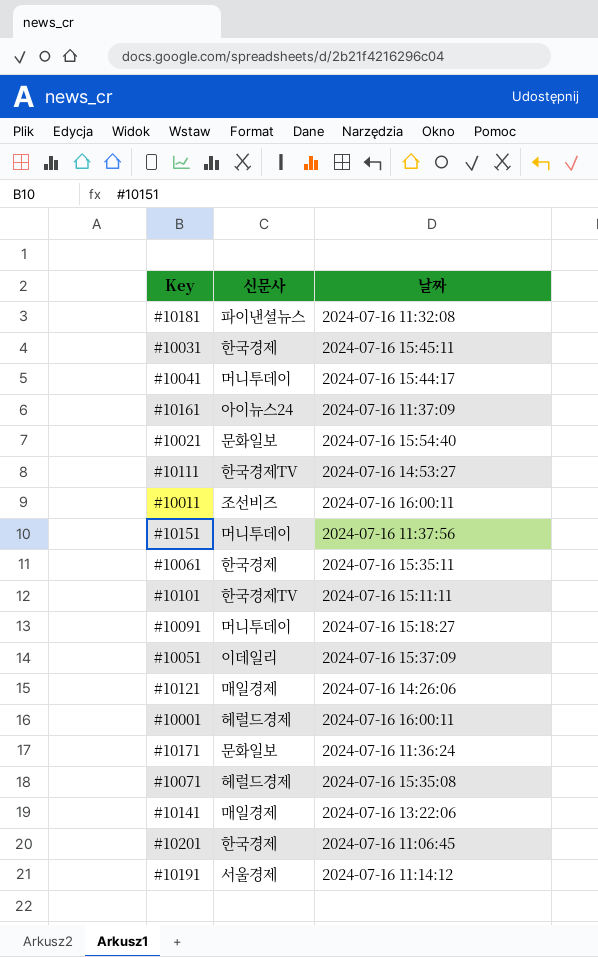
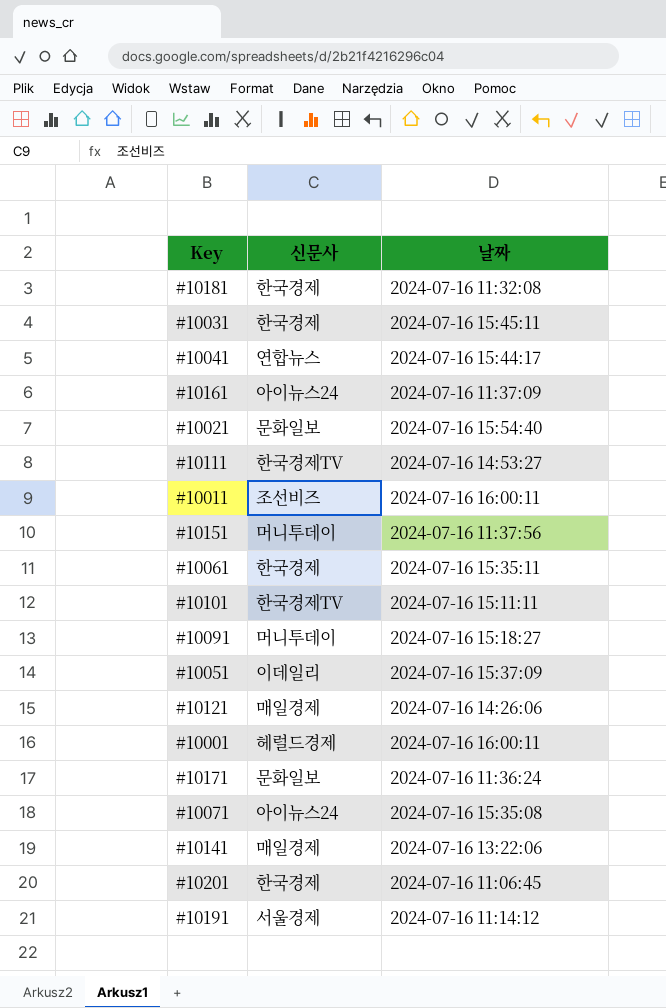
#10181 | 신문사: 파이낸셜뉴스 -> 한국경제
#10041 | 신문사: 머니투데이 -> 연합뉴스
#10071 | 신문사: 헤럴드경제 -> 아이뉴스24

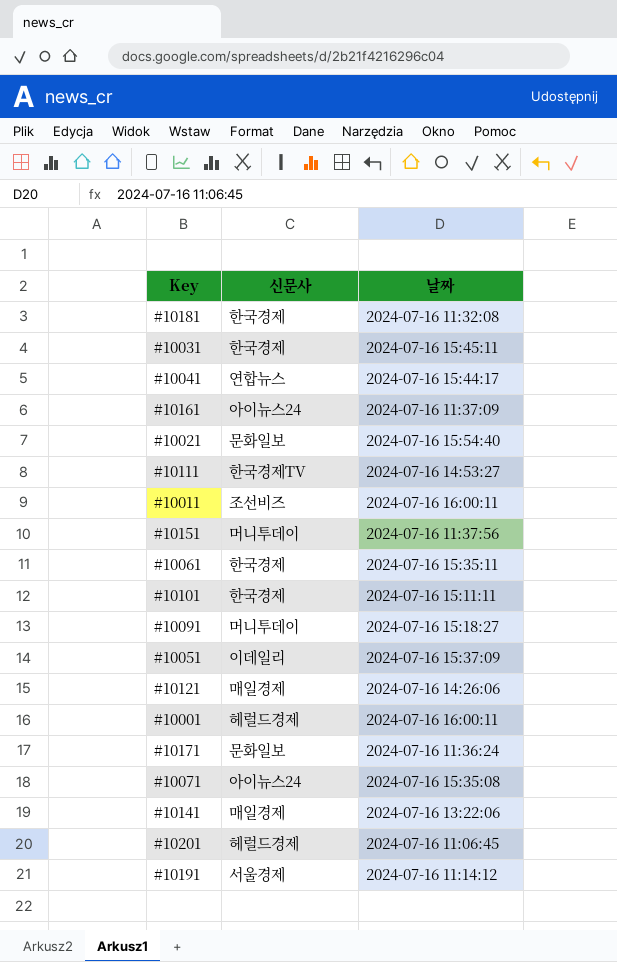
#10101 | 신문사: 한국경제TV -> 한국경제
#10201 | 신문사: 한국경제 -> 헤럴드경제

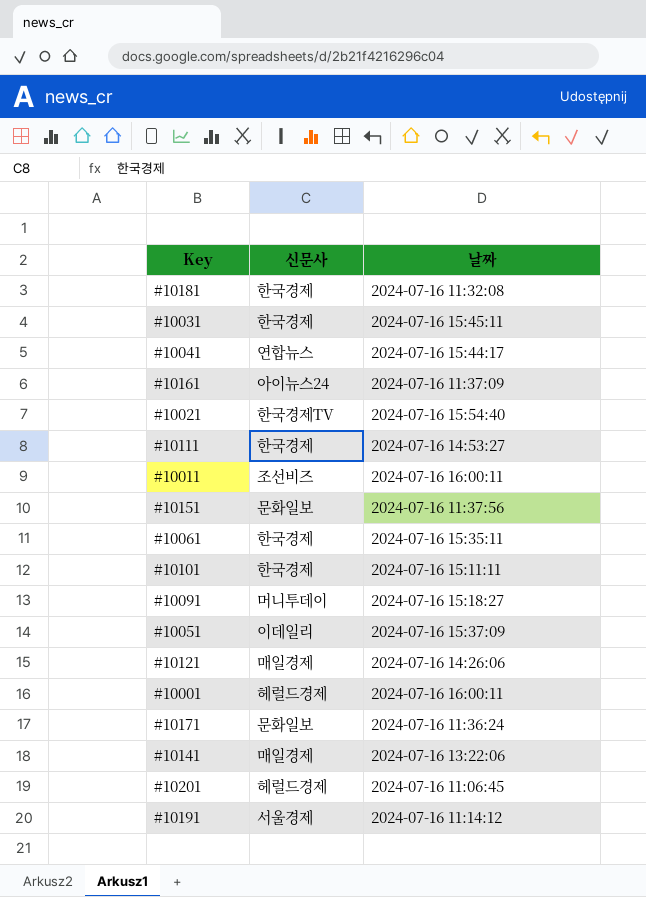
row #10071: 아이뉴스24 | 2024-07-16 15:35:08 -> none
#10021 | 신문사: 문화일보 -> 한국경제TV
#10111 | 신문사: 한국경제TV -> 한국경제
#10151 | 신문사: 머니투데이 -> 문화일보

